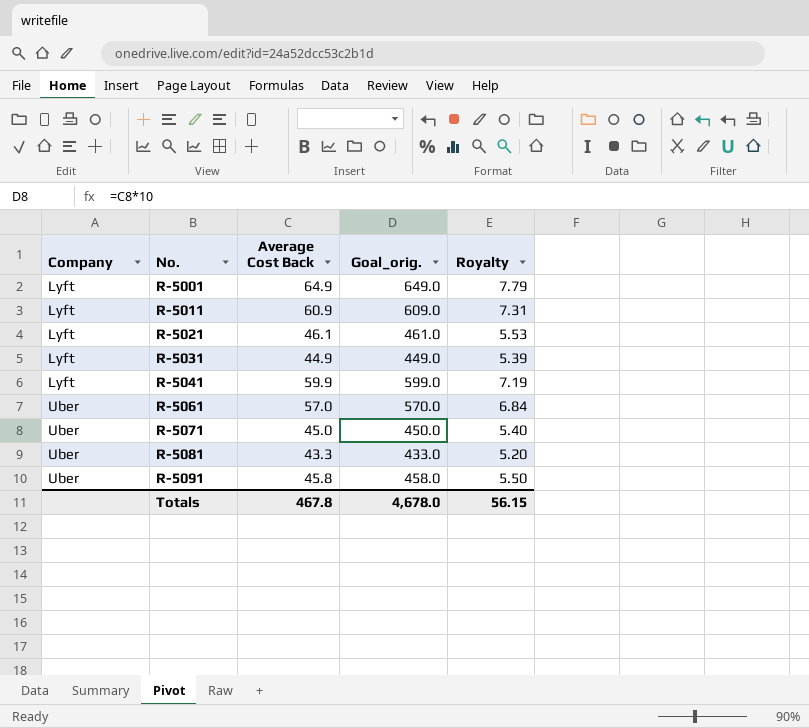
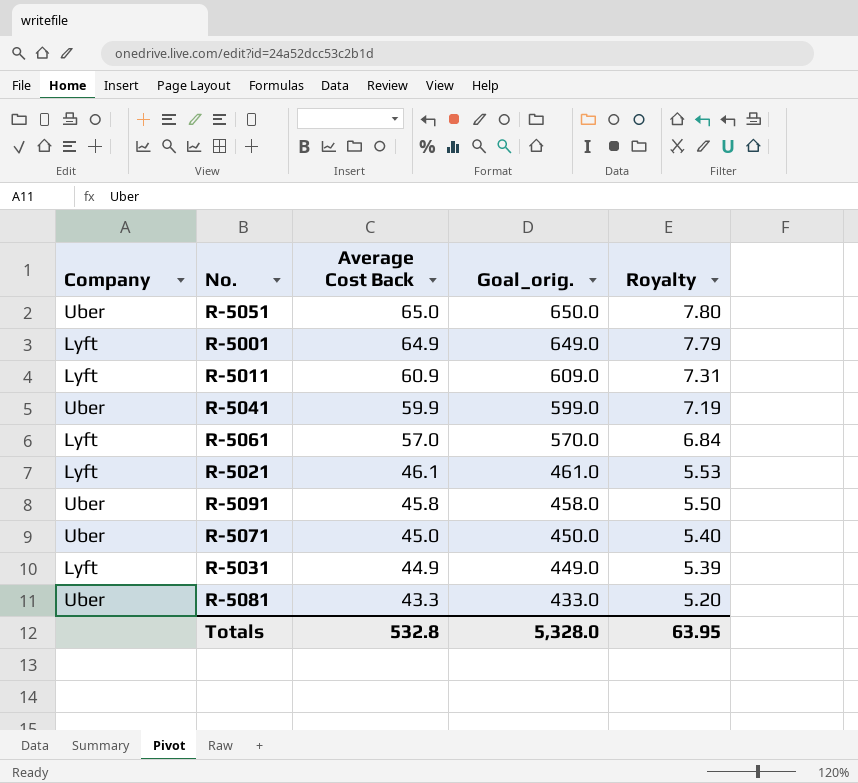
row order: Company ascending -> Average Cost Back descending
row R-5051: none -> Uber | 65.0 | 650.0 | 7.80
R-5041 | Company: Lyft -> Uber
R-5061 | Company: Uber -> Lyft
Totals | Average Cost Back: 467.8 -> 532.8
Totals | Goal_orig.: 4,678.0 -> 5,328.0
Totals | Royalty: 56.15 -> 63.95

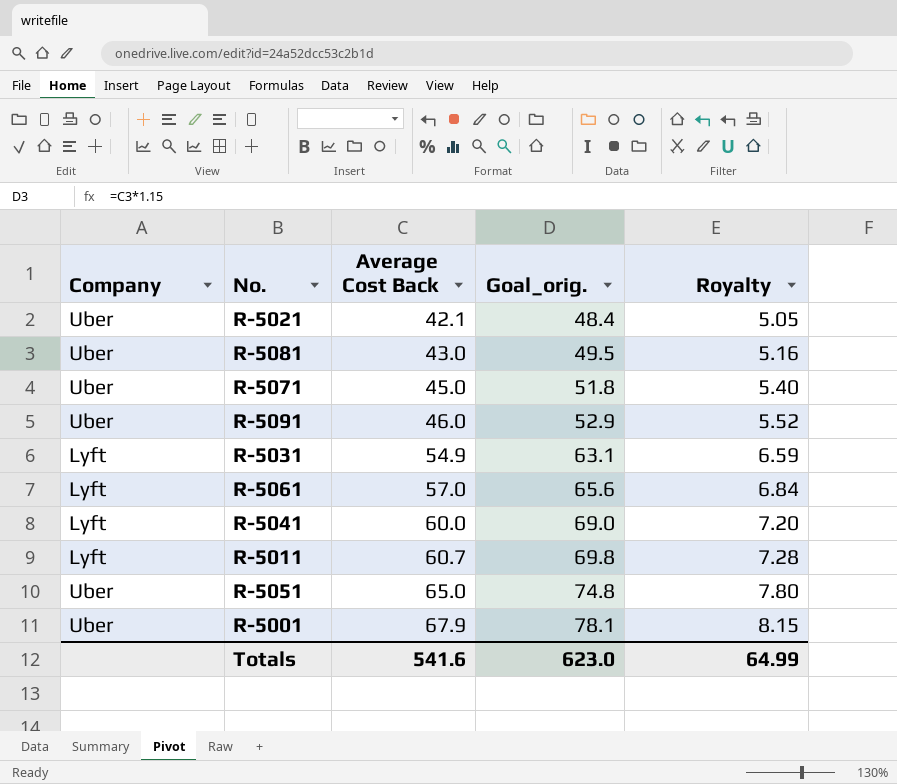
row order: Average Cost Back descending -> Average Cost Back ascending
column Goal_orig. | formula: [Average Cost Back] * 10 -> [Average Cost Back] * 1.15
R-5021 | Company: Lyft -> Uber
R-5021 | Average Cost Back: 46.1 -> 42.1
R-5021 | Royalty: 5.53 -> 5.05
R-5081 | Average Cost Back: 43.3 -> 43.0
R-5081 | Royalty: 5.20 -> 5.16
R-5091 | Average Cost Back: 45.8 -> 46.0
R-5091 | Royalty: 5.50 -> 5.52
R-5031 | Average Cost Back: 44.9 -> 54.9
R-5031 | Royalty: 5.39 -> 6.59
R-5041 | Company: Uber -> Lyft
R-5041 | Average Cost Back: 59.9 -> 60.0
R-5041 | Royalty: 7.19 -> 7.20
R-5011 | Average Cost Back: 60.9 -> 60.7
R-5011 | Royalty: 7.31 -> 7.28
R-5001 | Company: Lyft -> Uber
R-5001 | Average Cost Back: 64.9 -> 67.9
R-5001 | Royalty: 7.79 -> 8.15
Totals | Average Cost Back: 532.8 -> 541.6
Totals | Goal_orig.: 5,328.0 -> 623.0
Totals | Royalty: 63.95 -> 64.99

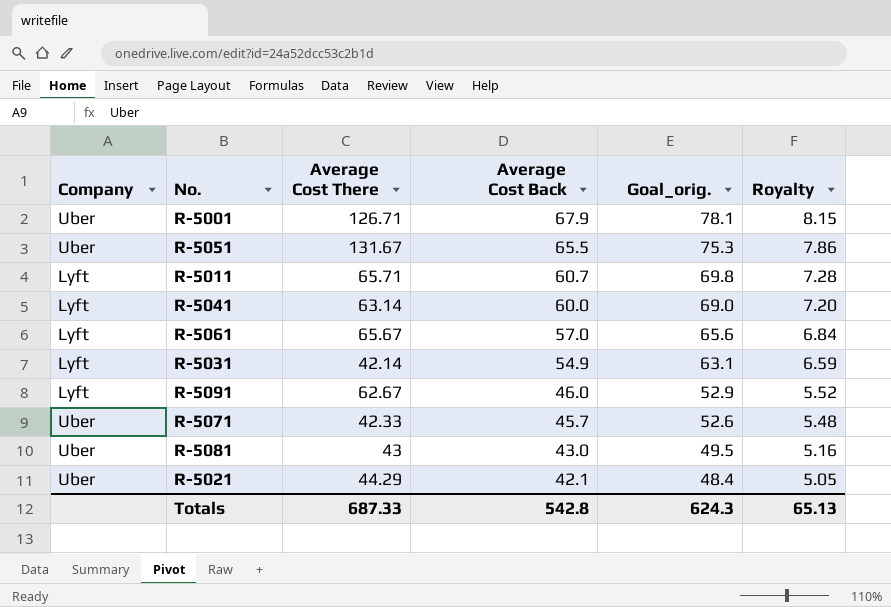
row order: Average Cost Back ascending -> Average Cost Back descending
column Average Cost There | position: none -> 3
R-5051 | Average Cost Back: 65.0 -> 65.5
R-5051 | Goal_orig.: 74.8 -> 75.3
R-5051 | Royalty: 7.80 -> 7.86
R-5091 | Company: Uber -> Lyft
R-5071 | Average Cost Back: 45.0 -> 45.7
R-5071 | Goal_orig.: 51.8 -> 52.6
R-5071 | Royalty: 5.40 -> 5.48
Totals | Average Cost Back: 541.6 -> 542.8
Totals | Goal_orig.: 623.0 -> 624.3
Totals | Royalty: 64.99 -> 65.13

